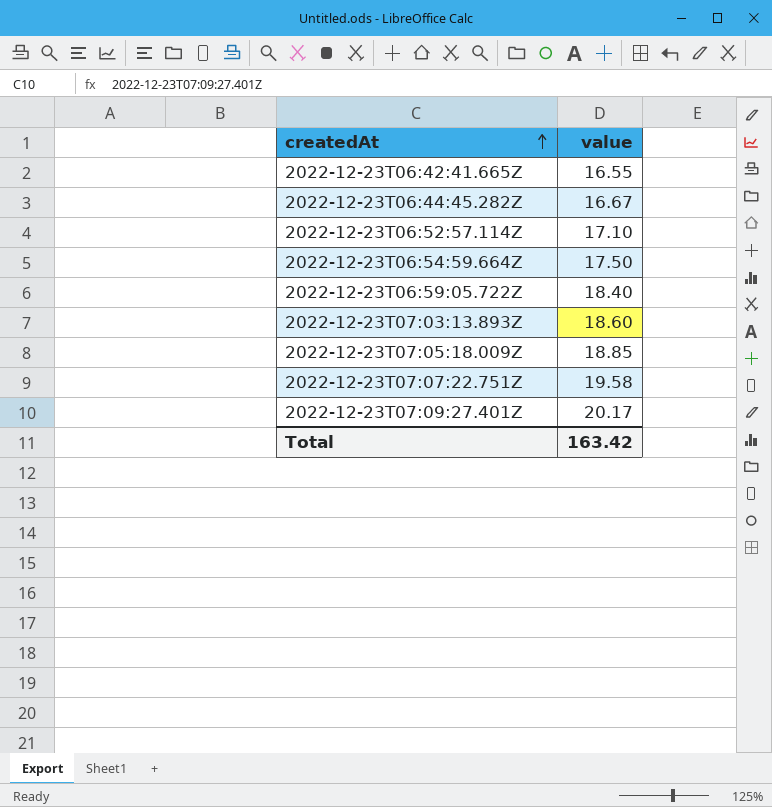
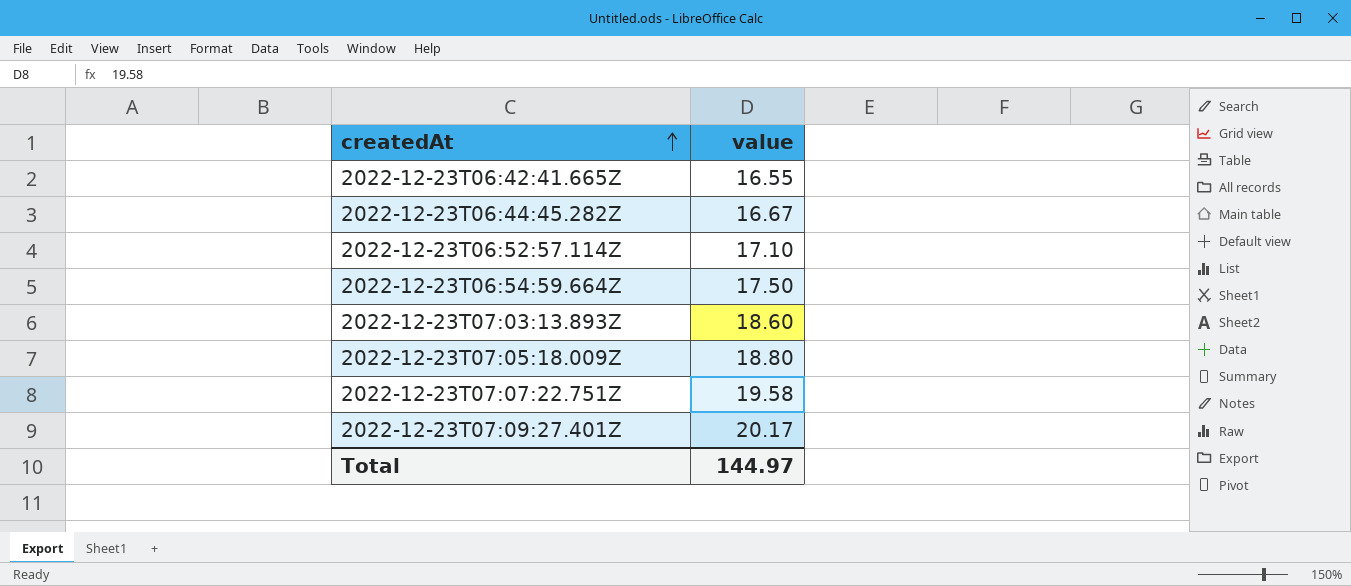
row 2022-12-23T06:59:05.722Z: 18.40 -> none
2022-12-23T07:05:18.009Z | value: 18.85 -> 18.80
Total | value: 163.42 -> 144.97

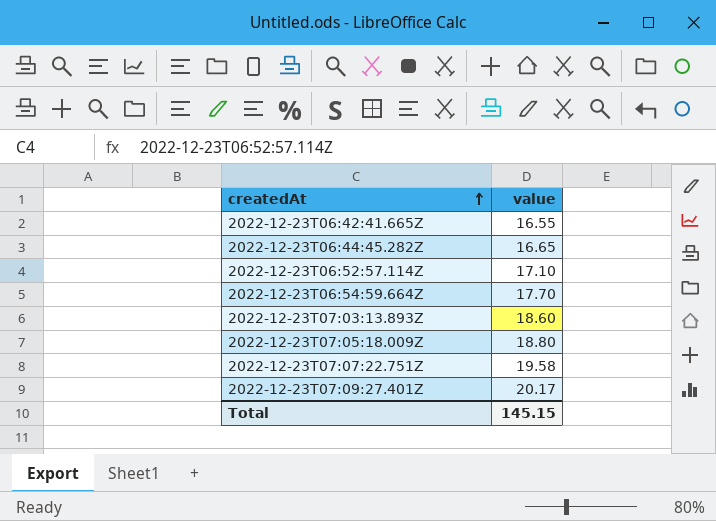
2022-12-23T06:44:45.282Z | value: 16.67 -> 16.65
2022-12-23T06:54:59.664Z | value: 17.50 -> 17.70
Total | value: 144.97 -> 145.15

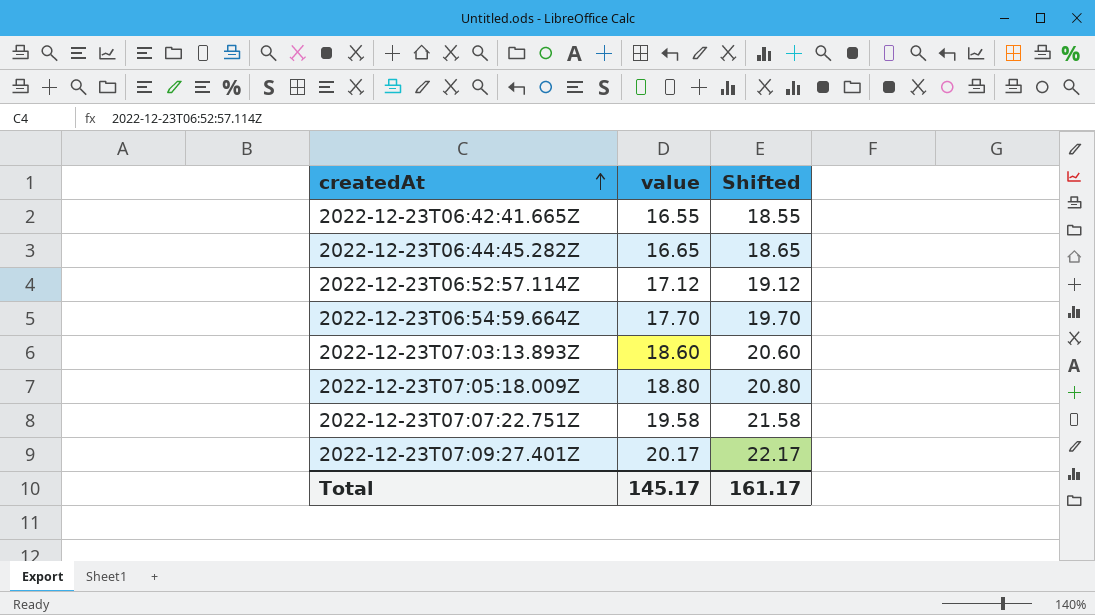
column Shifted | formula: none -> [value] + 2
2022-12-23T06:52:57.114Z | value: 17.10 -> 17.12
Total | value: 145.15 -> 145.17

